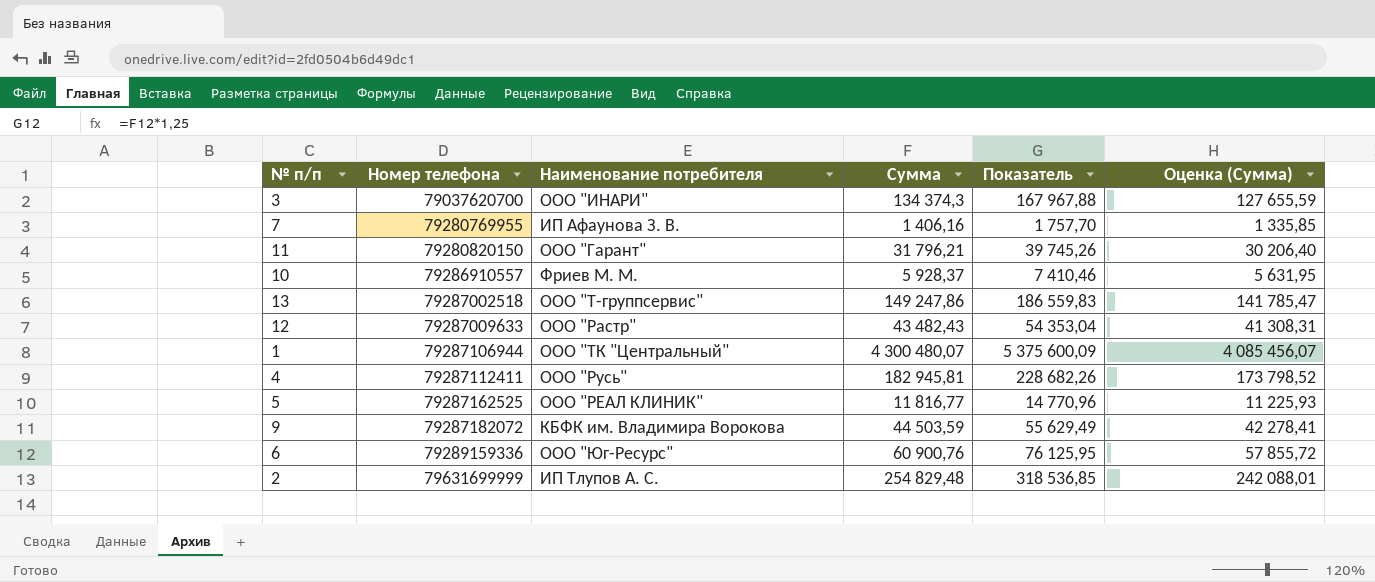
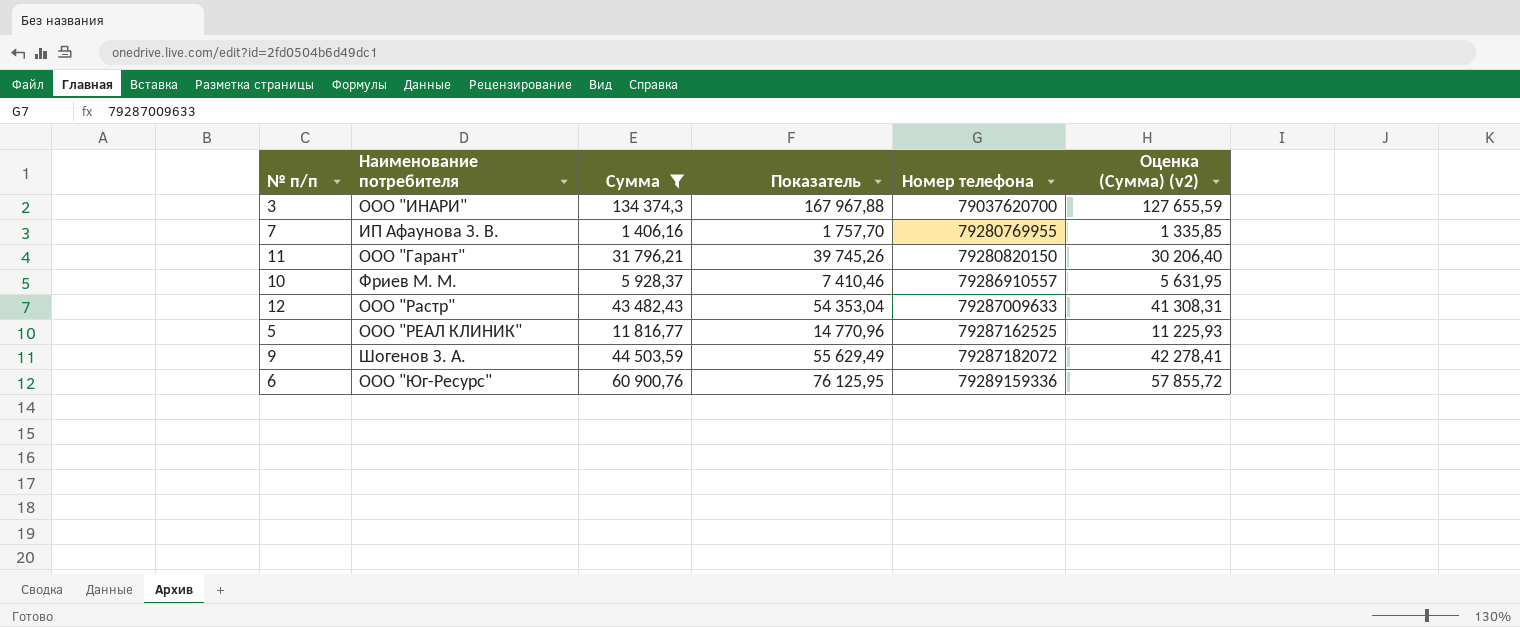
filter: none -> Сумма <= 134 374,3
column Номер телефона | position: 2 -> 5
column name: Оценка (Сумма) -> Оценка (Сумма) (v2)
9 | Наименование потребителя: КБФК им. Владимира Ворокова -> Шогенов З. А.

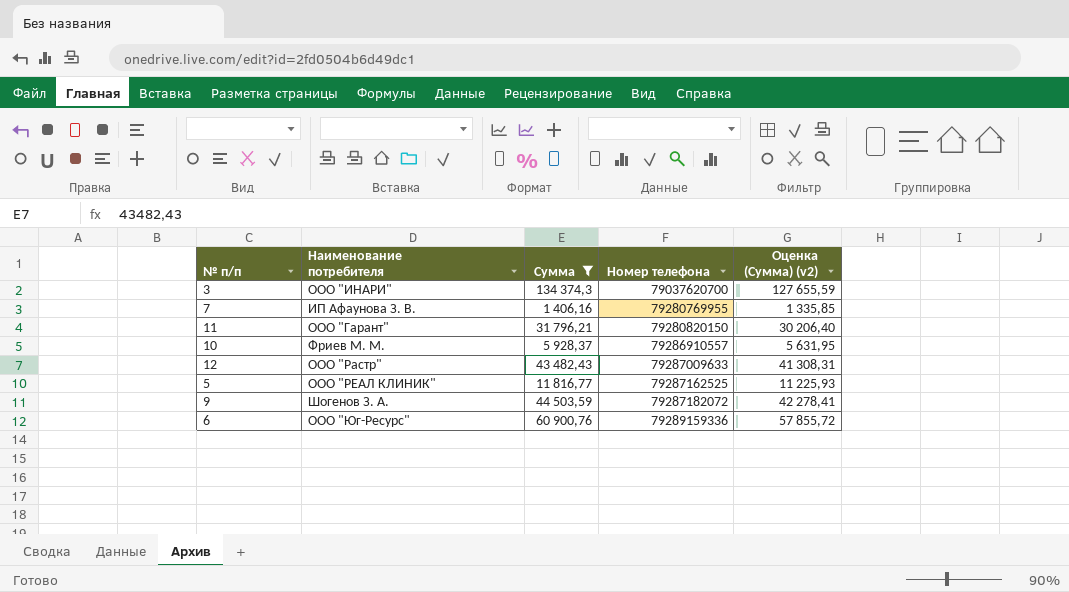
column Показатель | formula: [Сумма] * 1,25 -> none

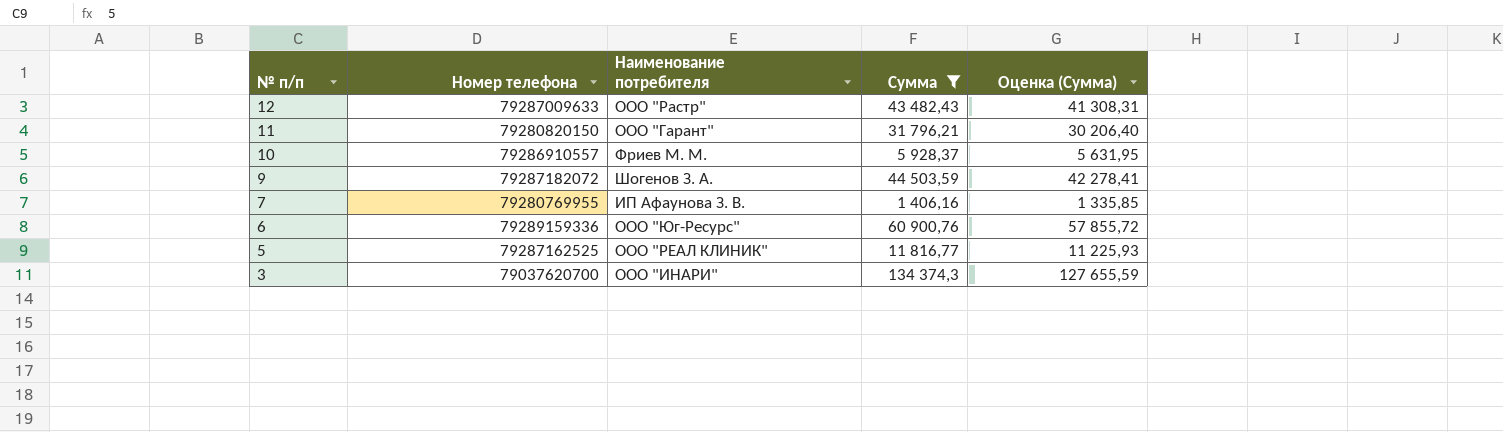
row order: Номер телефона ascending -> № п/п descending
column Номер телефона | position: 4 -> 2
column name: Оценка (Сумма) (v2) -> Оценка (Сумма)

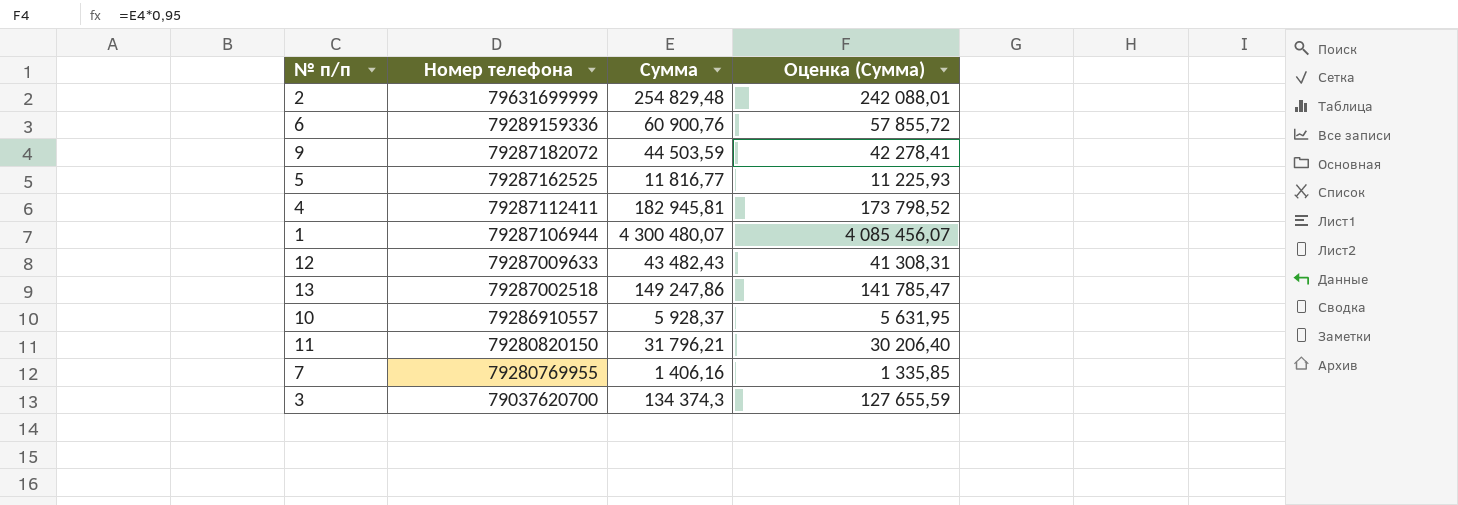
filter: Сумма <= 134 374,3 -> none
row order: № п/п descending -> Номер телефона descending
column Наименование потребителя | position: 3 -> none

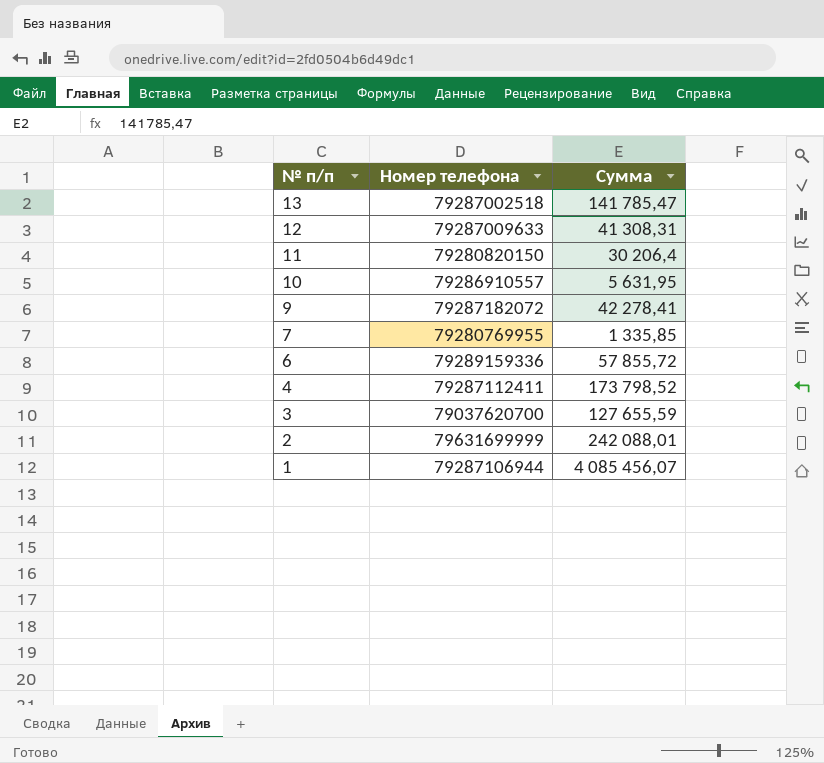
row order: Номер телефона descending -> № п/п descending
column Оценка (Сумма) | formula: [Сумма] * 0,95 -> none
row 5: 79287162525 | 11 816,77 | 11 225,93 -> none
13 | Сумма: 149 247,86 -> 141 785,47
12 | Сумма: 43 482,43 -> 41 308,31
11 | Сумма: 31 796,21 -> 30 206,4
10 | Сумма: 5 928,37 -> 5 631,95
9 | Сумма: 44 503,59 -> 42 278,41
7 | Сумма: 1 406,16 -> 1 335,85
6 | Сумма: 60 900,76 -> 57 855,72
4 | Сумма: 182 945,81 -> 173 798,52
3 | Сумма: 134 374,3 -> 127 655,59
2 | Сумма: 254 829,48 -> 242 088,01
1 | Сумма: 4 300 480,07 -> 4 085 456,07

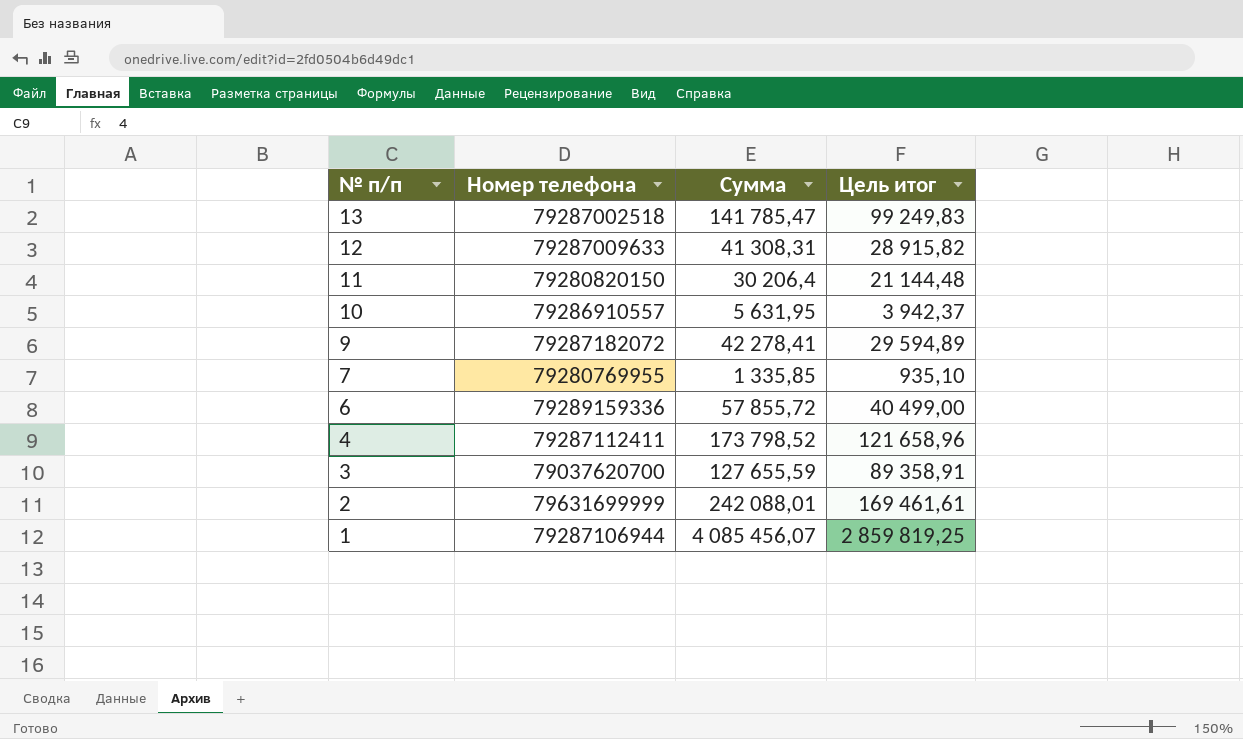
column Цель итог | formula: none -> [Сумма] * 0,7

